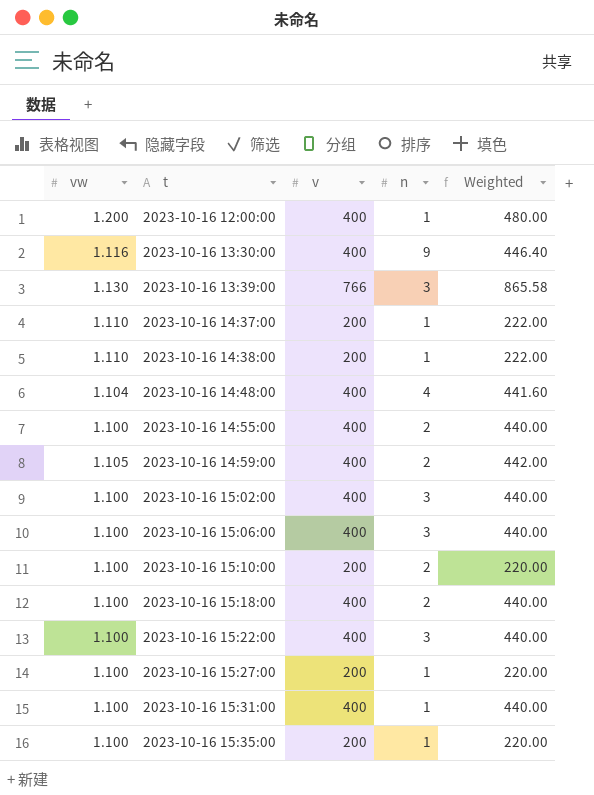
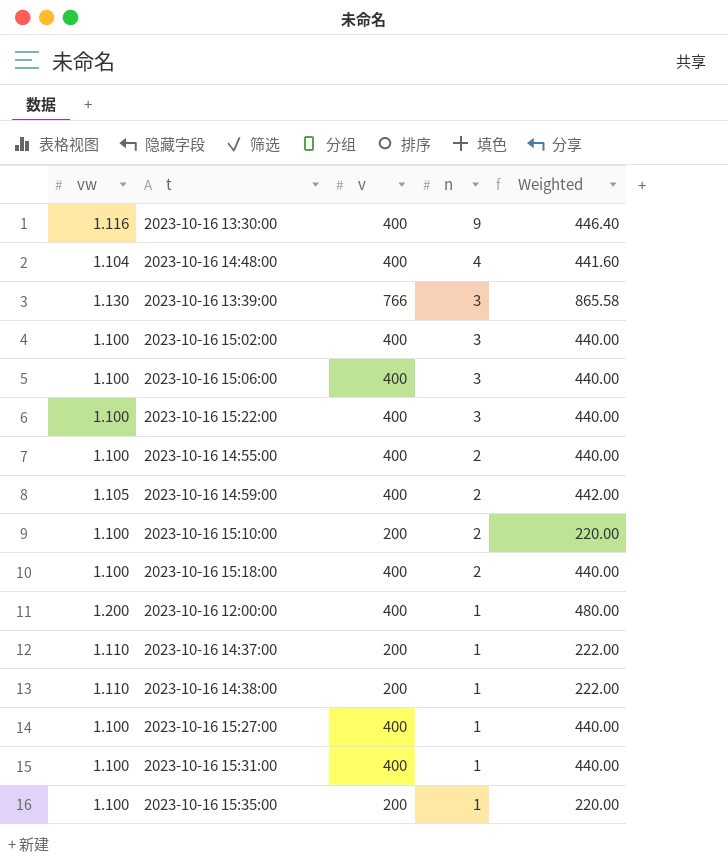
row order: t ascending -> n descending
2023-10-16 15:27:00 | v: 200 -> 400
2023-10-16 15:27:00 | Weighted: 220.00 -> 440.00

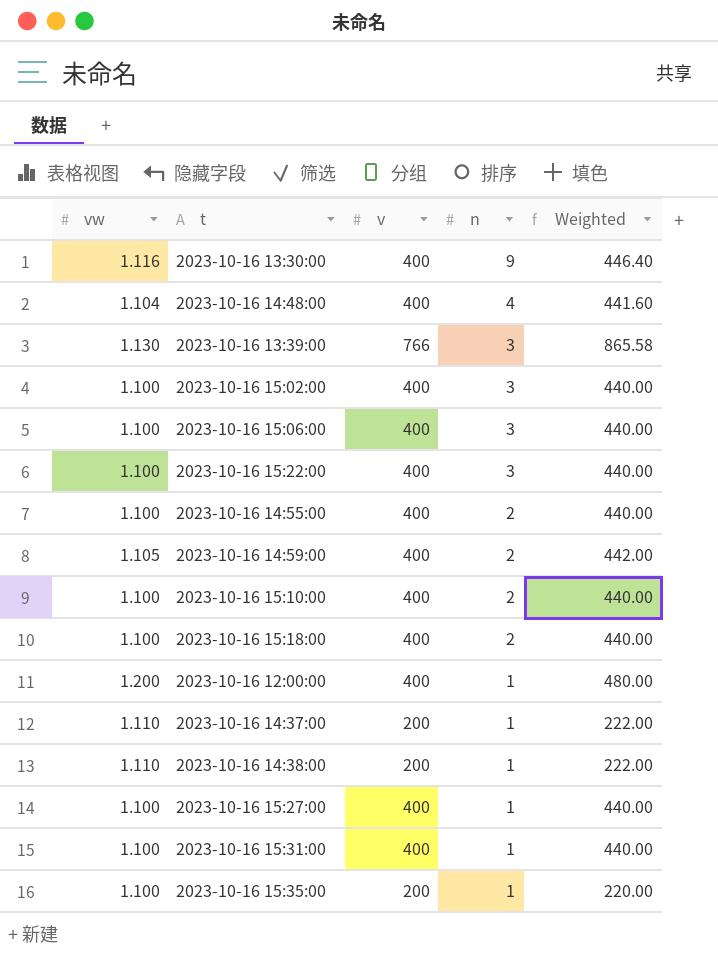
2023-10-16 15:10:00 | v: 200 -> 400
2023-10-16 15:10:00 | Weighted: 220.00 -> 440.00

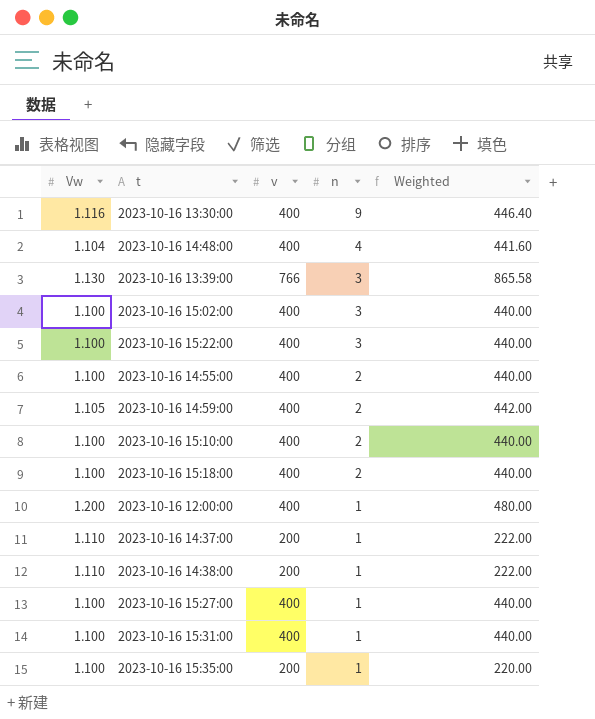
column name: vw -> Vw
row 2023-10-16 15:06:00: 1.100 | 400 | 3 | 440.00 -> none

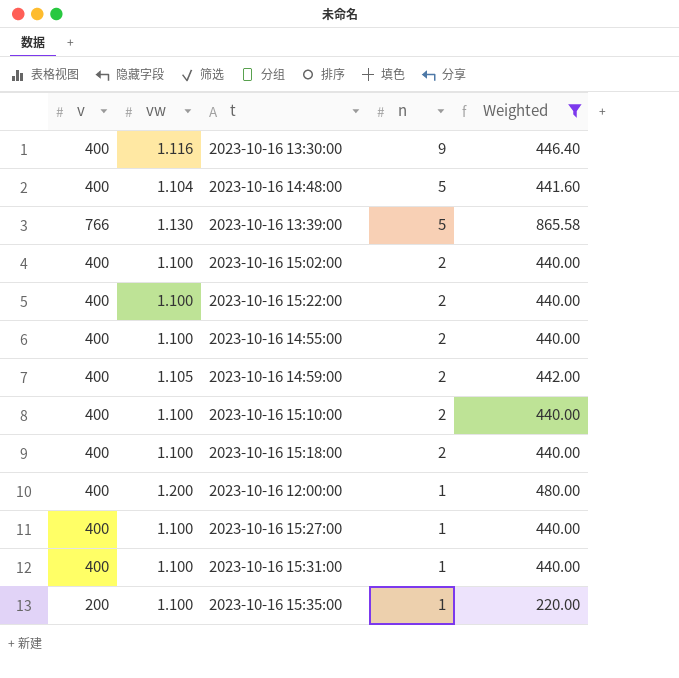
filter: none -> Weighted != 222.00
column v | position: 3 -> 1
column name: Vw -> vw
2023-10-16 14:48:00 | n: 4 -> 5
2023-10-16 13:39:00 | n: 3 -> 5
2023-10-16 15:02:00 | n: 3 -> 2
2023-10-16 15:22:00 | n: 3 -> 2

